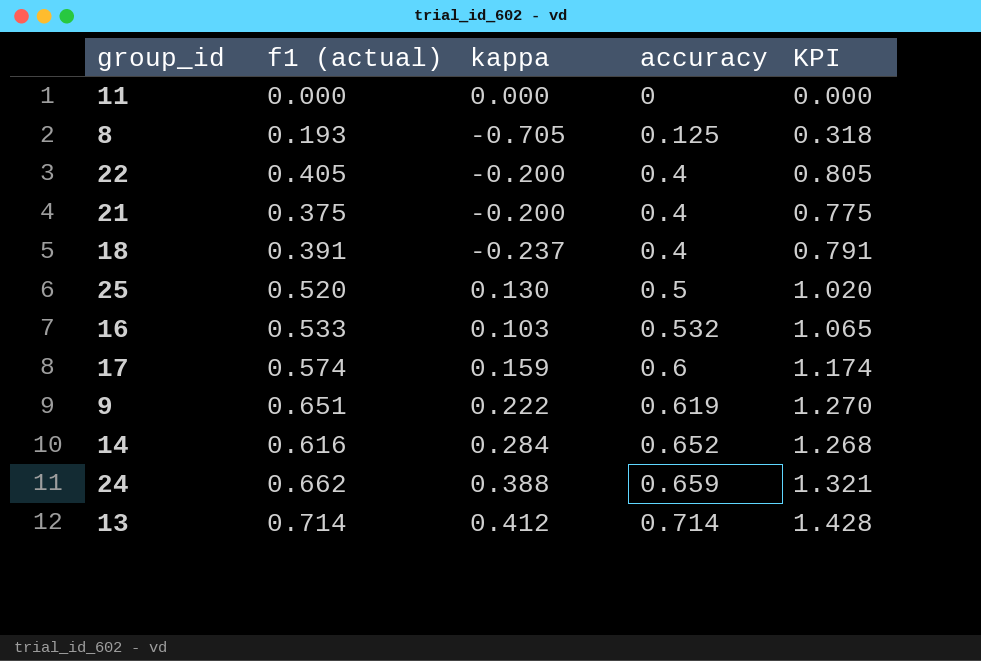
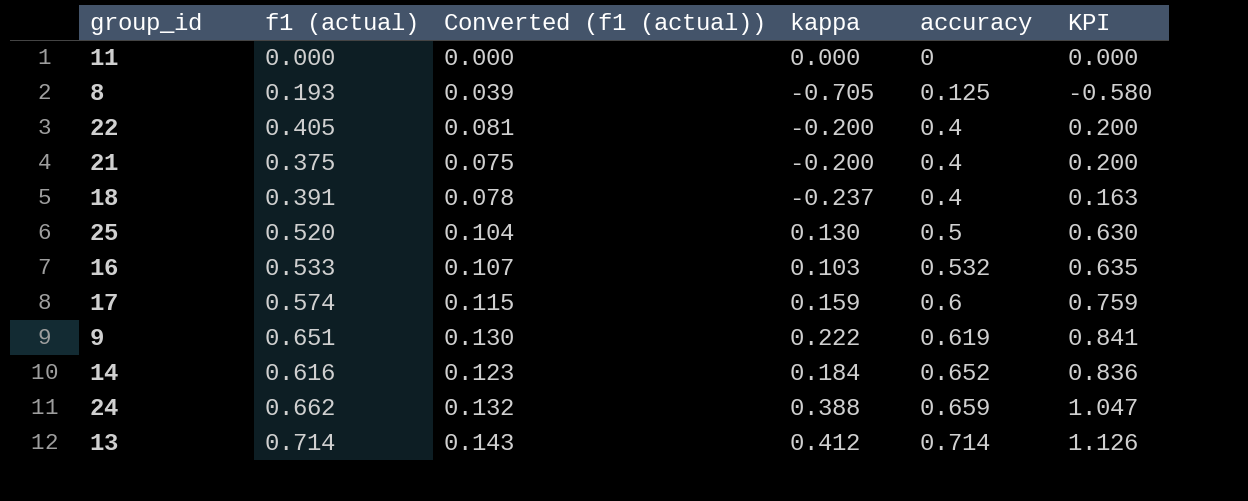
column Converted (f1 (actual)) | formula: none -> [f1 (actual)] * 0.2
column KPI | formula: [f1 (actual)] + [accuracy] -> [kappa] + [accuracy]
14 | kappa: 0.284 -> 0.184

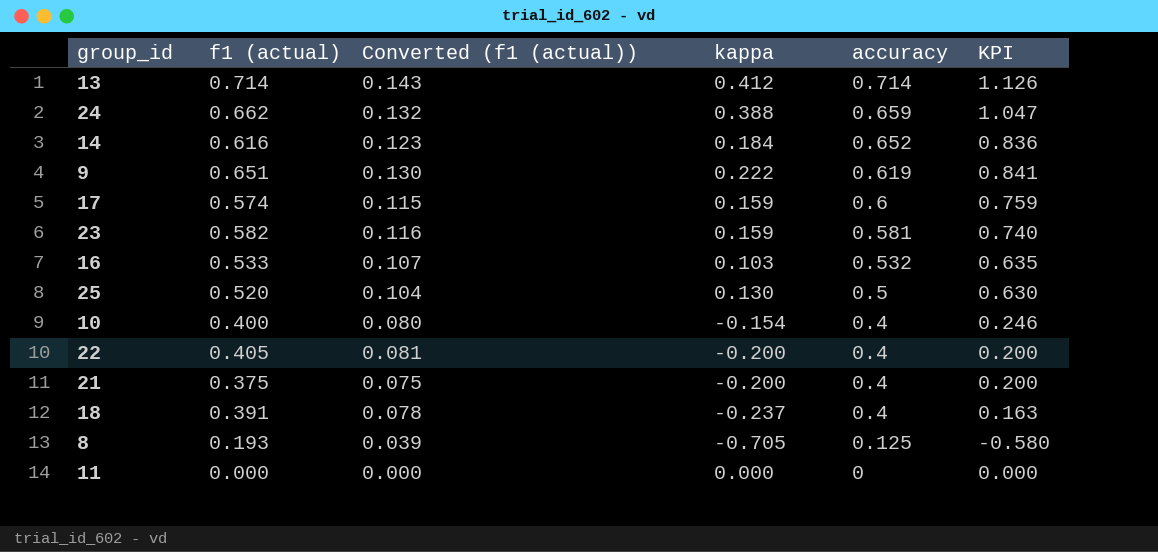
row order: accuracy ascending -> accuracy descending
row 23: none -> 0.582 | 0.116 | 0.159 | 0.581 | 0.740
row 10: none -> 0.400 | 0.080 | -0.154 | 0.4 | 0.246

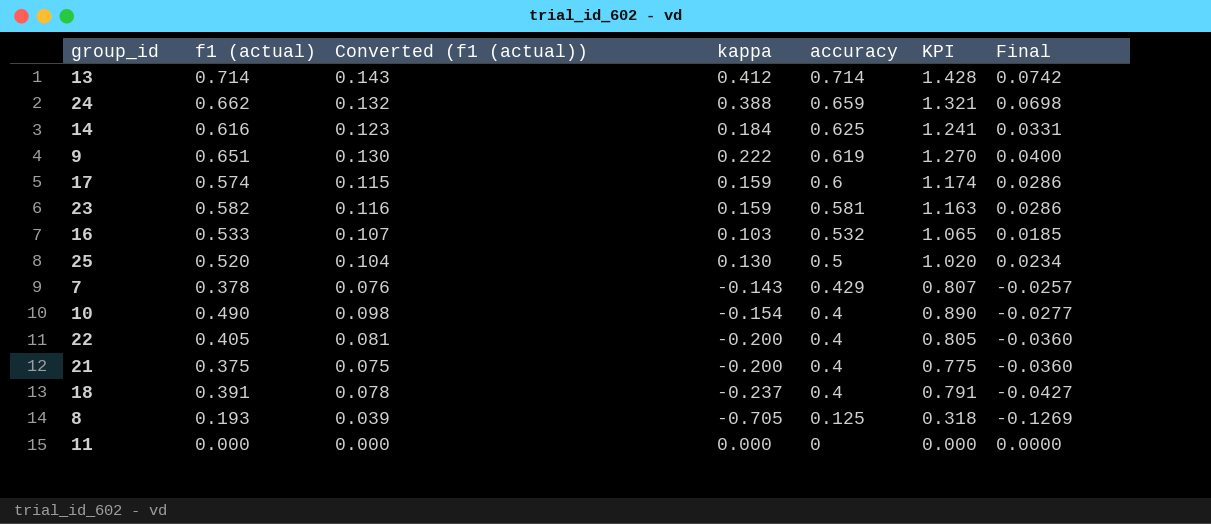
column KPI | formula: [kappa] + [accuracy] -> [f1 (actual)] + [accuracy]
column Final | formula: none -> [kappa] * 0.18
14 | accuracy: 0.652 -> 0.625
row 7: none -> 0.378 | 0.076 | -0.143 | 0.429 | 0.807 | -0.0257
10 | f1 (actual): 0.400 -> 0.490
10 | Converted (f1 (actual)): 0.080 -> 0.098

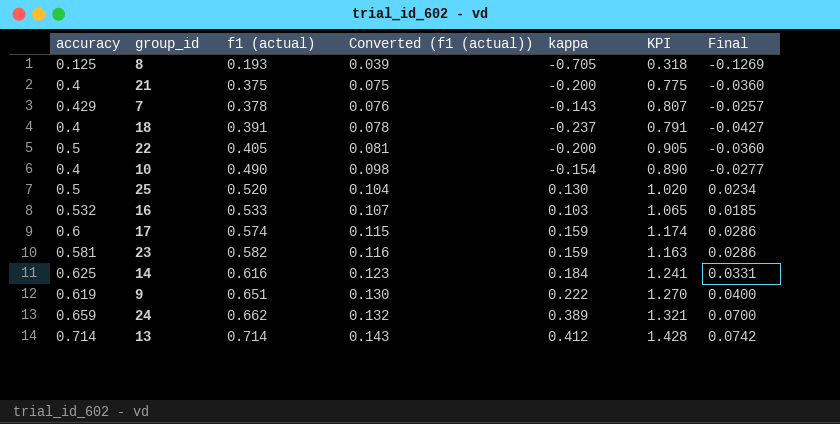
row order: accuracy descending -> f1 (actual) ascending
column accuracy | position: 5 -> 1
row 11: 0.000 | 0.000 | 0.000 | 0 | 0.000 | 0.0000 -> none
22 | accuracy: 0.4 -> 0.5
22 | KPI: 0.805 -> 0.905
24 | kappa: 0.388 -> 0.389
24 | Final: 0.0698 -> 0.0700

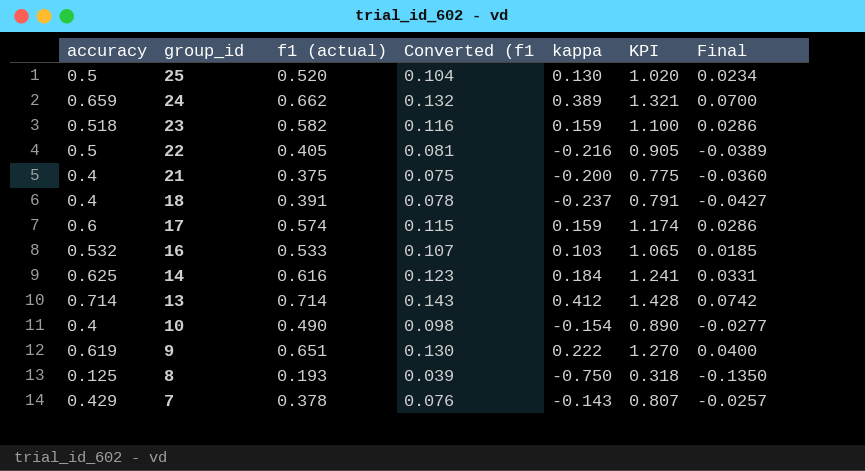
row order: f1 (actual) ascending -> group_id descending
column name: Converted (f1 (actual)) -> Converted (f1
23 | accuracy: 0.581 -> 0.518
23 | KPI: 1.163 -> 1.100
22 | kappa: -0.200 -> -0.216
22 | Final: -0.0360 -> -0.0389
8 | kappa: -0.705 -> -0.750
8 | Final: -0.1269 -> -0.1350

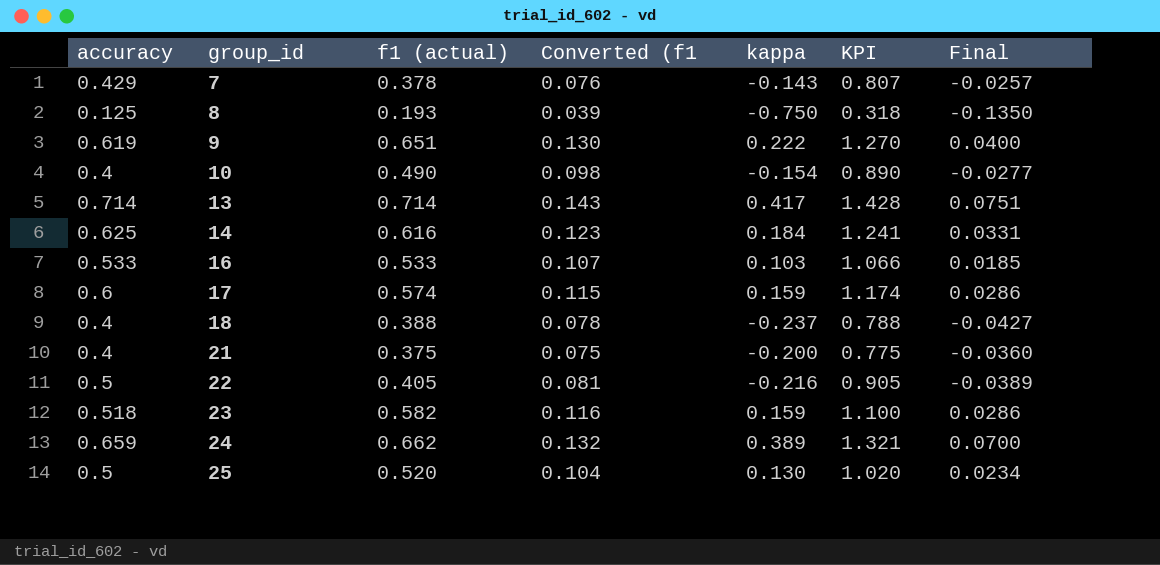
row order: group_id descending -> group_id ascending
13 | kappa: 0.412 -> 0.417
13 | Final: 0.0742 -> 0.0751
16 | accuracy: 0.532 -> 0.533
16 | KPI: 1.065 -> 1.066
18 | f1 (actual): 0.391 -> 0.388
18 | KPI: 0.791 -> 0.788

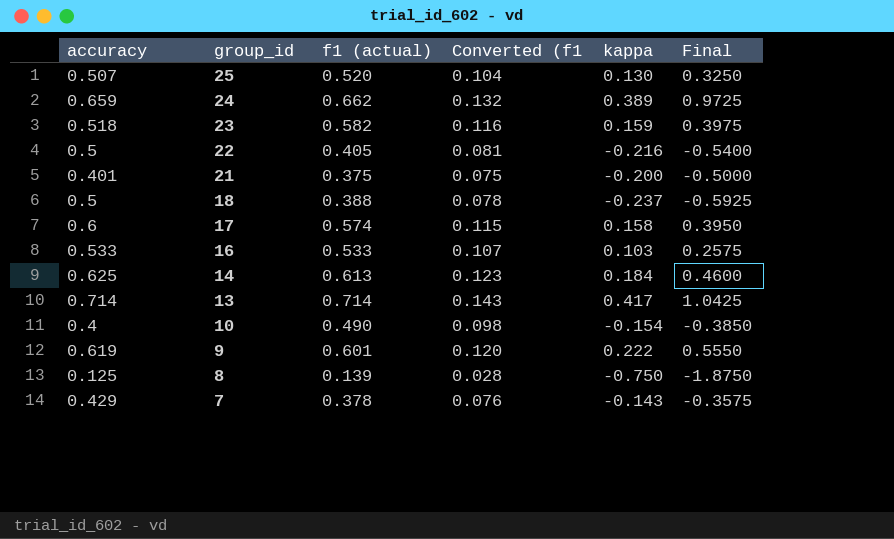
row order: group_id ascending -> group_id descending
column KPI | formula: [accuracy] + [f1 (actual)] -> none
column Final | formula: [kappa] * 0.18 -> [kappa] * 2.5
25 | accuracy: 0.5 -> 0.507
21 | accuracy: 0.4 -> 0.401
18 | accuracy: 0.4 -> 0.5
17 | kappa: 0.159 -> 0.158
14 | f1 (actual): 0.616 -> 0.613
9 | f1 (actual): 0.651 -> 0.601
9 | Converted (f1: 0.130 -> 0.120
8 | f1 (actual): 0.193 -> 0.139
8 | Converted (f1: 0.039 -> 0.028

